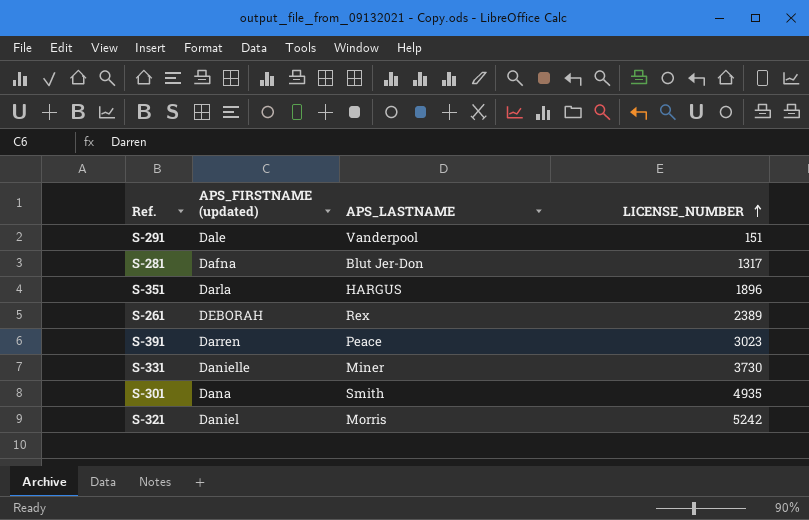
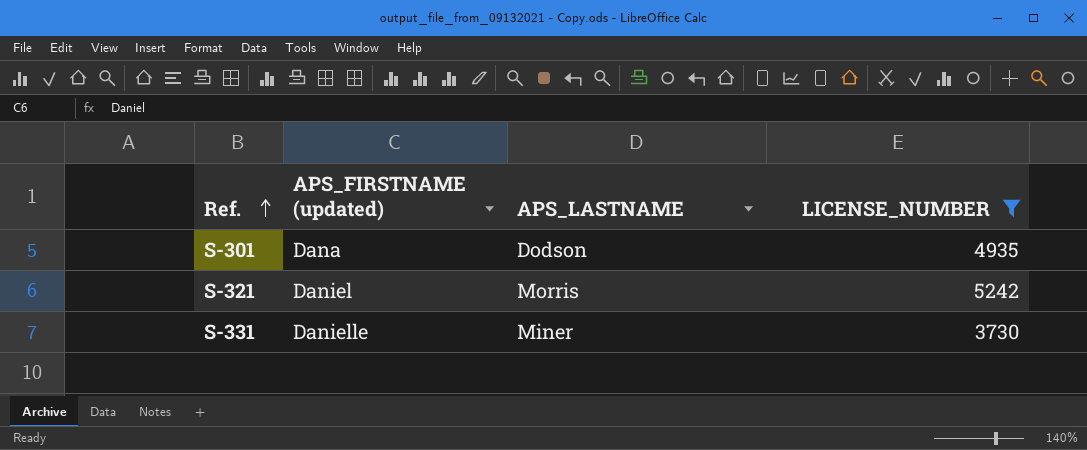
filter: none -> LICENSE_NUMBER >= 3730
row order: LICENSE_NUMBER ascending -> Ref. ascending
S-301 | APS_LASTNAME: Smith -> Dodson

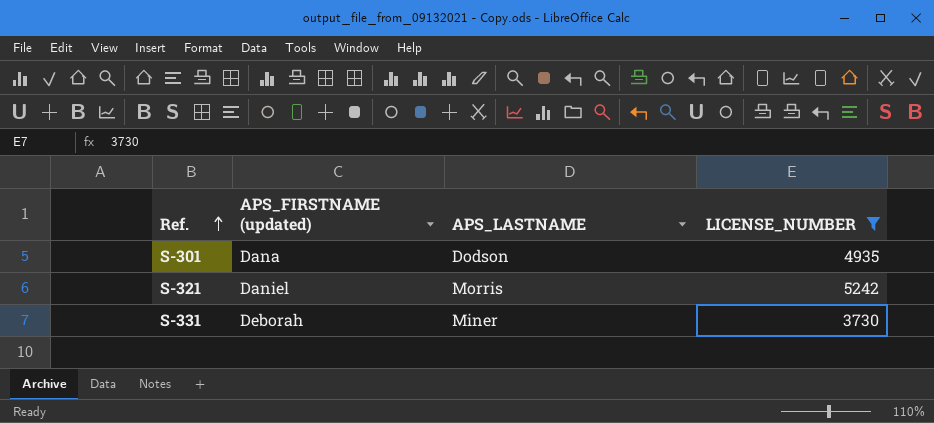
S-331 | APS_FIRSTNAME (updated): Danielle -> Deborah

